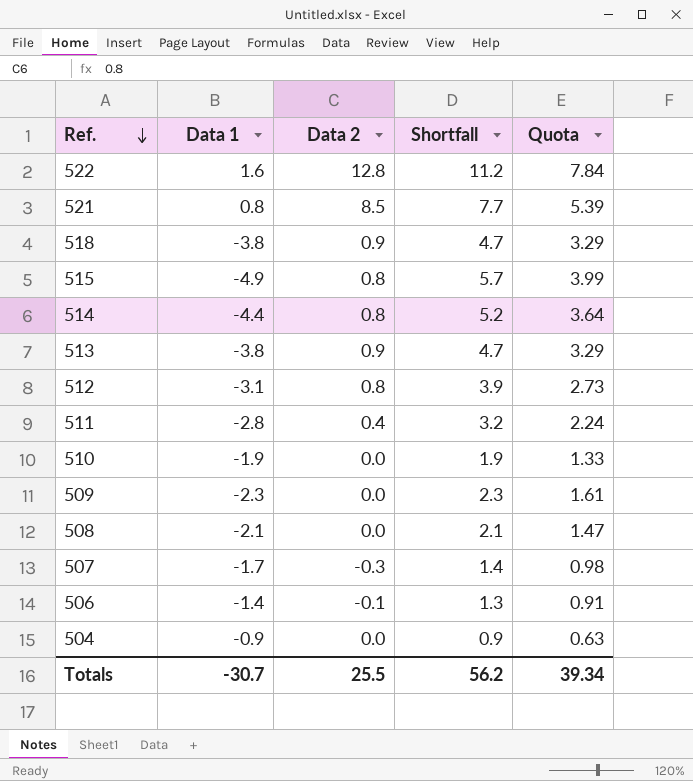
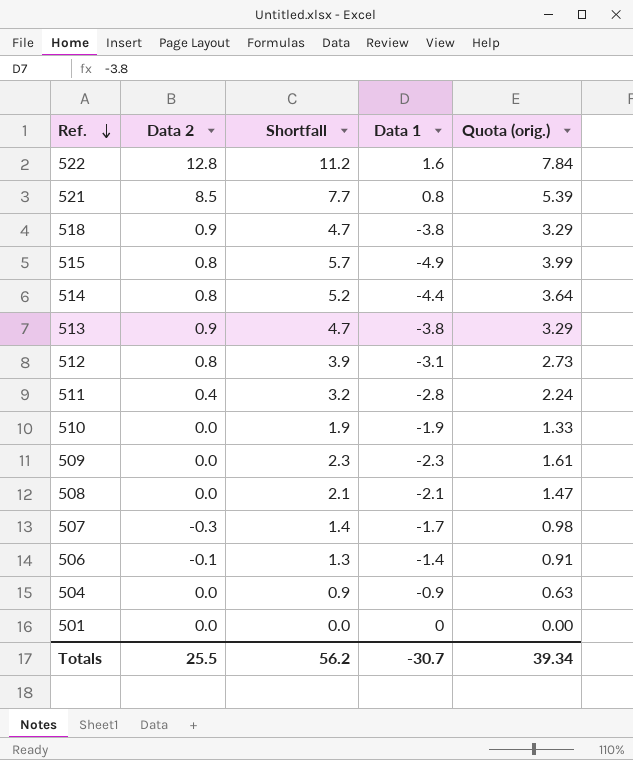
column Data 1 | position: 2 -> 4
column name: Quota -> Quota (orig.)
row 501: none -> 0.0 | 0.0 | 0 | 0.00

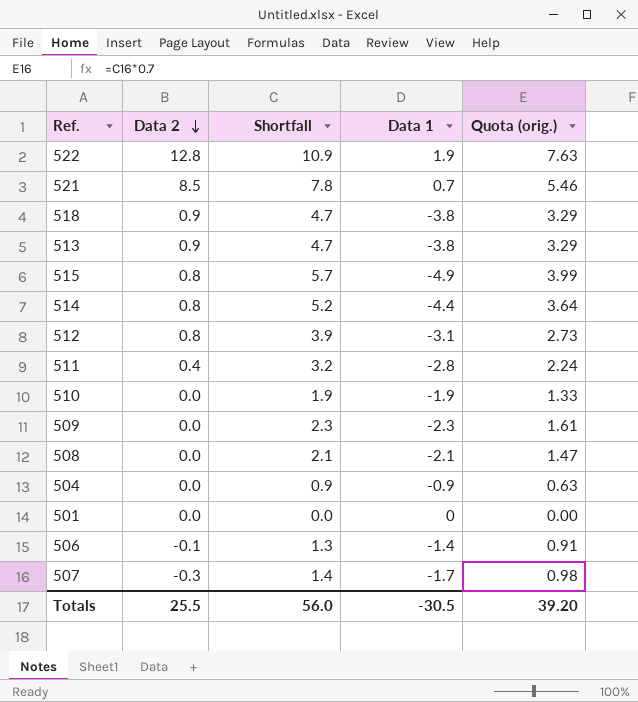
row order: Ref. descending -> Data 2 descending
522 | Shortfall: 11.2 -> 10.9
522 | Data 1: 1.6 -> 1.9
522 | Quota (orig.): 7.84 -> 7.63
521 | Shortfall: 7.7 -> 7.8
521 | Data 1: 0.8 -> 0.7
521 | Quota (orig.): 5.39 -> 5.46
Totals | Shortfall: 56.2 -> 56.0
Totals | Data 1: -30.7 -> -30.5
Totals | Quota (orig.): 39.34 -> 39.20

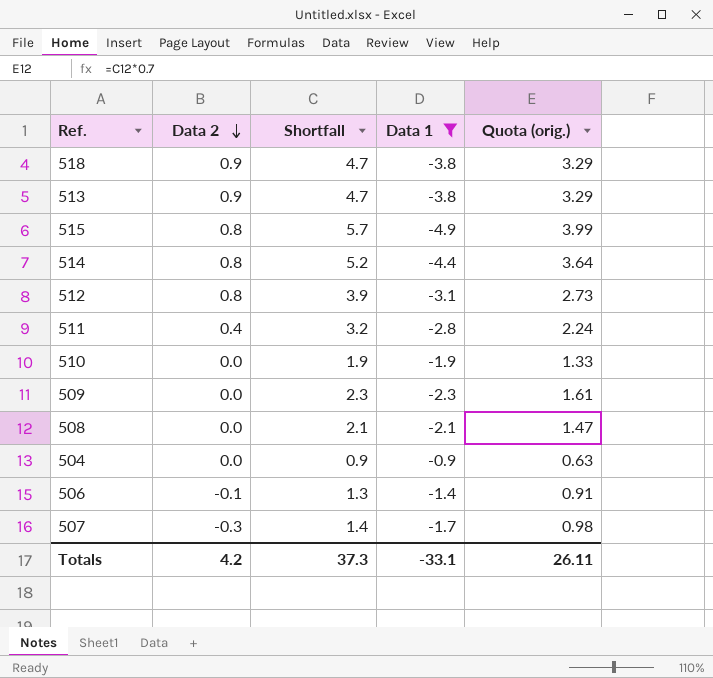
filter: none -> Data 1 <= -0.9
Totals | Data 2: 25.5 -> 4.2
Totals | Shortfall: 56.0 -> 37.3
Totals | Data 1: -30.5 -> -33.1
Totals | Quota (orig.): 39.20 -> 26.11

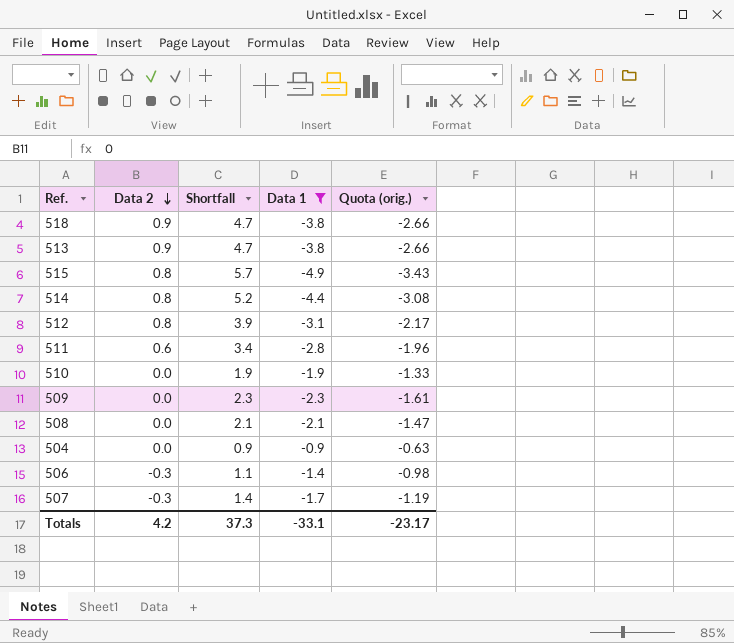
column Quota (orig.) | formula: [Shortfall] * 0.7 -> [Data 1] * 0.7
511 | Data 2: 0.4 -> 0.6
511 | Shortfall: 3.2 -> 3.4
506 | Data 2: -0.1 -> -0.3
506 | Shortfall: 1.3 -> 1.1
Totals | Quota (orig.): 26.11 -> -23.17

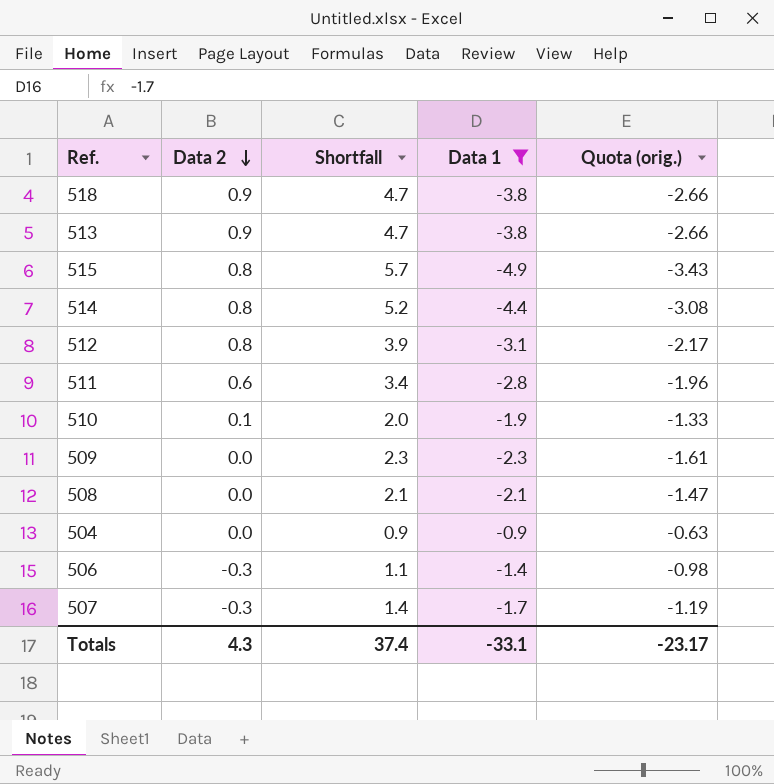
510 | Data 2: 0.0 -> 0.1
510 | Shortfall: 1.9 -> 2.0
Totals | Data 2: 4.2 -> 4.3
Totals | Shortfall: 37.3 -> 37.4

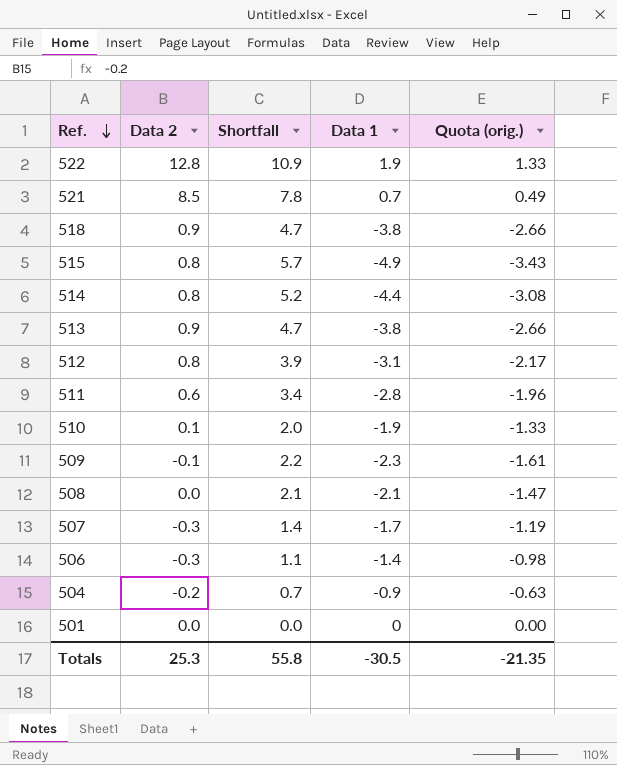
filter: Data 1 <= -0.9 -> none
row order: Data 2 descending -> Ref. descending
509 | Data 2: 0.0 -> -0.1
509 | Shortfall: 2.3 -> 2.2
504 | Data 2: 0.0 -> -0.2
504 | Shortfall: 0.9 -> 0.7
Totals | Data 2: 4.3 -> 25.3
Totals | Shortfall: 37.4 -> 55.8
Totals | Data 1: -33.1 -> -30.5
Totals | Quota (orig.): -23.17 -> -21.35

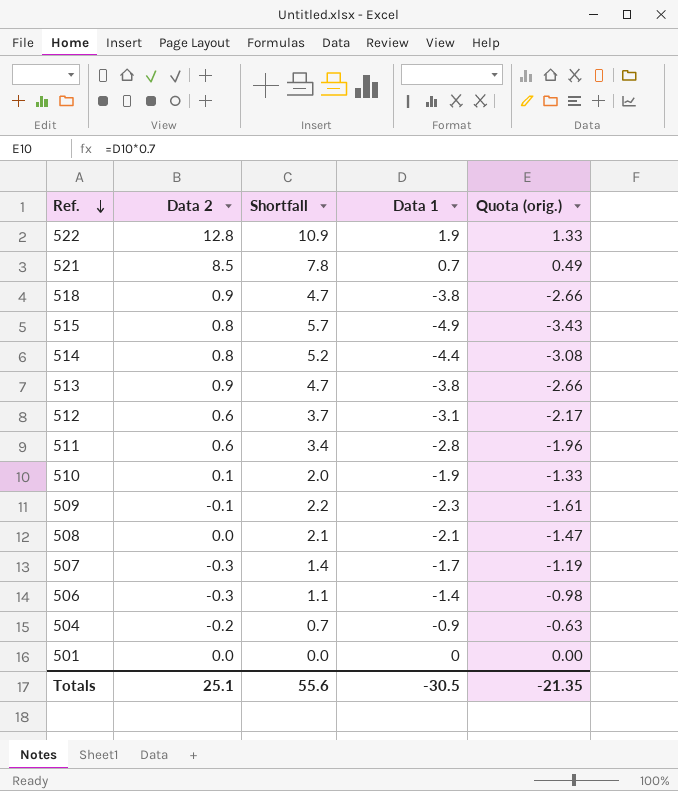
512 | Data 2: 0.8 -> 0.6
512 | Shortfall: 3.9 -> 3.7
Totals | Data 2: 25.3 -> 25.1
Totals | Shortfall: 55.8 -> 55.6

